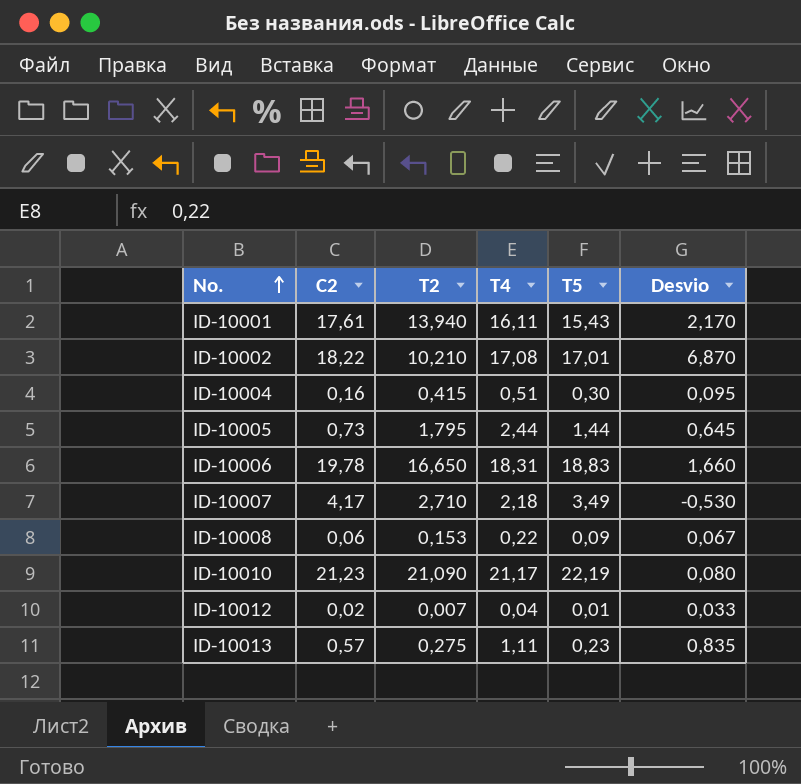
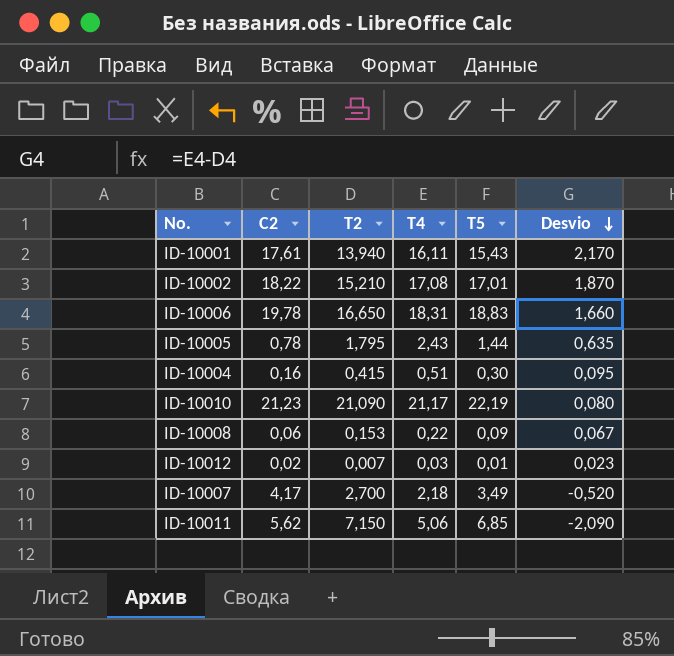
row order: No. ascending -> Desvio descending
row ID-10013: 0,57 | 0,275 | 1,11 | 0,23 | 0,835 -> none
ID-10002 | T2: 10,210 -> 15,210
ID-10002 | Desvio: 6,870 -> 1,870
ID-10005 | C2: 0,73 -> 0,78
ID-10005 | T4: 2,44 -> 2,43
ID-10005 | Desvio: 0,645 -> 0,635
ID-10012 | T4: 0,04 -> 0,03
ID-10012 | Desvio: 0,033 -> 0,023
ID-10007 | T2: 2,710 -> 2,700
ID-10007 | Desvio: -0,530 -> -0,520
row ID-10011: none -> 5,62 | 7,150 | 5,06 | 6,85 | -2,090

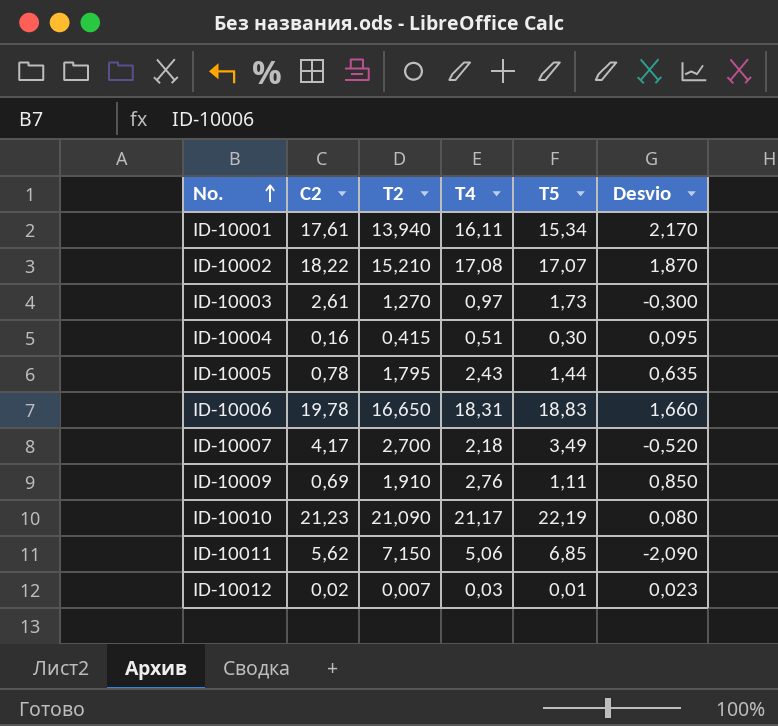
row order: Desvio descending -> No. ascending
row ID-10008: 0,06 | 0,153 | 0,22 | 0,09 | 0,067 -> none
ID-10001 | T5: 15,43 -> 15,34
ID-10002 | T5: 17,01 -> 17,07
row ID-10003: none -> 2,61 | 1,270 | 0,97 | 1,73 | -0,300
row ID-10009: none -> 0,69 | 1,910 | 2,76 | 1,11 | 0,850

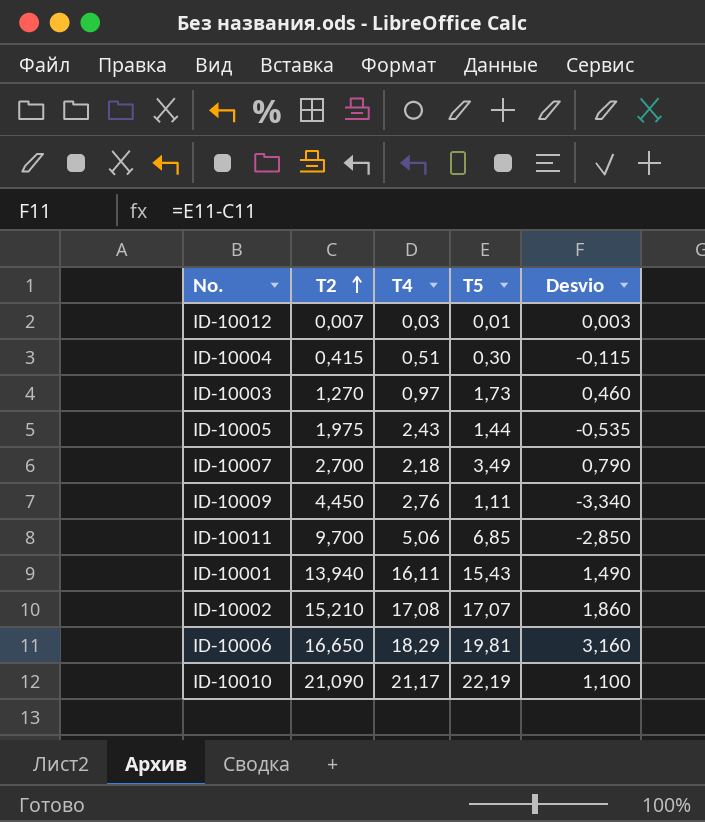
row order: No. ascending -> T2 ascending
column C2 | position: 2 -> none
column Desvio | formula: [T4] - [T2] -> [T5] - [T2]
ID-10005 | T2: 1,795 -> 1,975
ID-10009 | T2: 1,910 -> 4,450
ID-10011 | T2: 7,150 -> 9,700
ID-10001 | T5: 15,34 -> 15,43
ID-10006 | T4: 18,31 -> 18,29
ID-10006 | T5: 18,83 -> 19,81

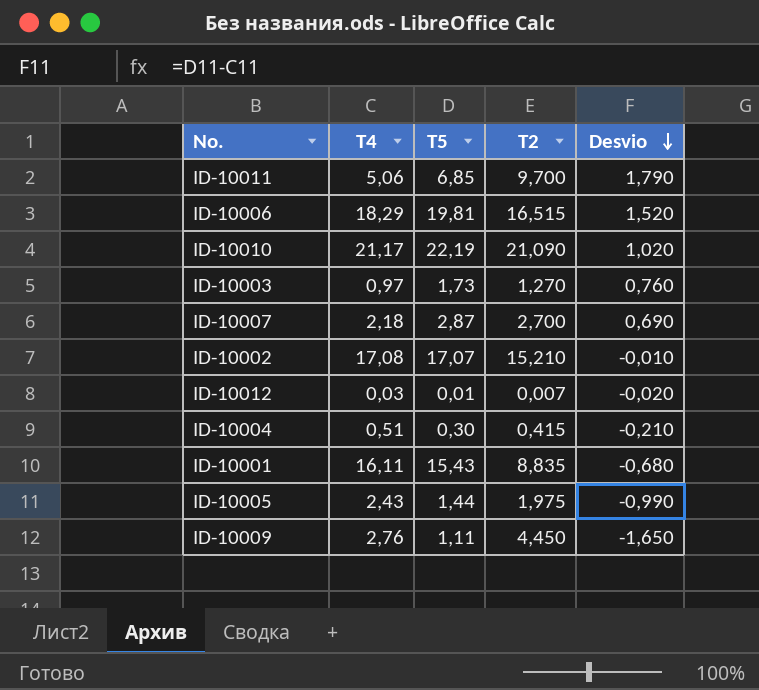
row order: T2 ascending -> Desvio descending
column T2 | position: 2 -> 4
column Desvio | formula: [T5] - [T2] -> [T5] - [T4]
ID-10006 | T2: 16,650 -> 16,515
ID-10007 | T5: 3,49 -> 2,87
ID-10001 | T2: 13,940 -> 8,835

